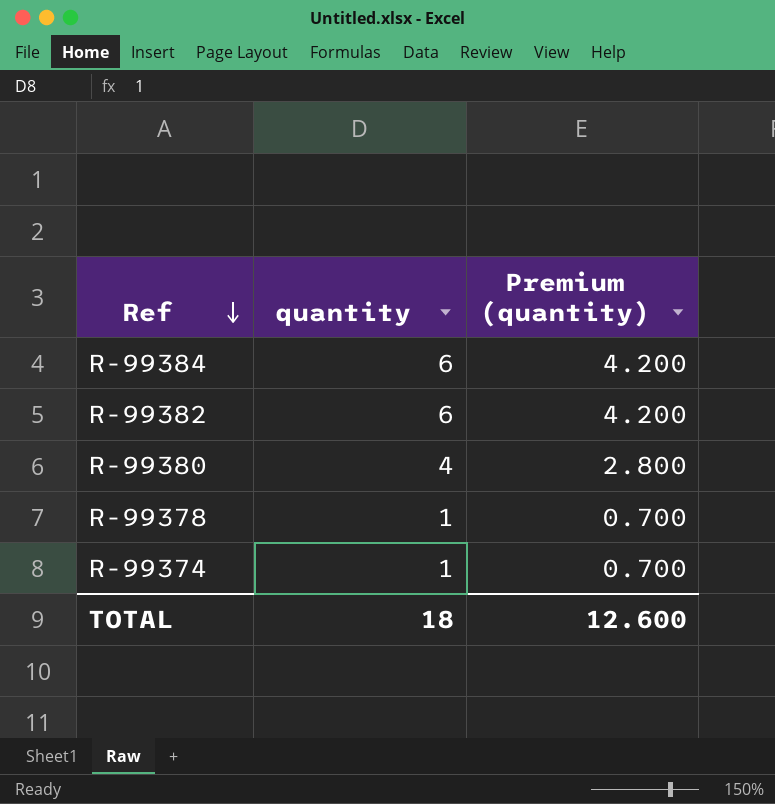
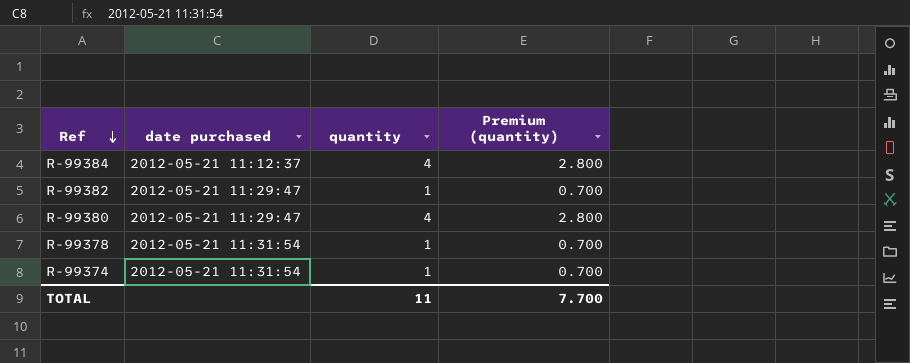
column date purchased | position: none -> 2
R-99384 | quantity: 6 -> 4
R-99384 | Premium (quantity): 4.200 -> 2.800
R-99382 | quantity: 6 -> 1
R-99382 | Premium (quantity): 4.200 -> 0.700
TOTAL | quantity: 18 -> 11
TOTAL | Premium (quantity): 12.600 -> 7.700

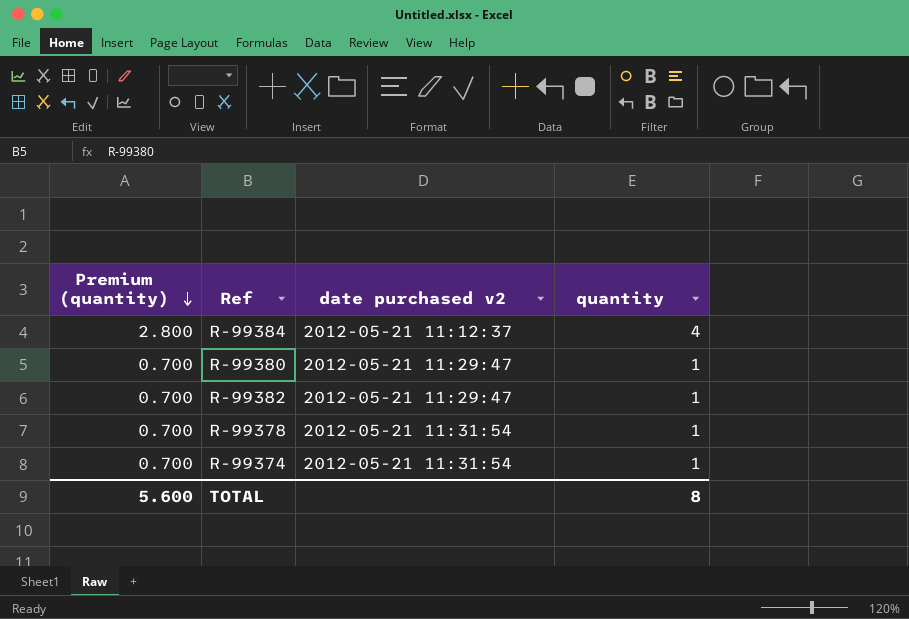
row order: Ref descending -> Premium (quantity) descending
column Premium (quantity) | position: 4 -> 1
column name: date purchased -> date purchased v2
R-99380 | Premium (quantity): 2.800 -> 0.700
R-99380 | quantity: 4 -> 1
TOTAL | Premium (quantity): 7.700 -> 5.600
TOTAL | quantity: 11 -> 8

